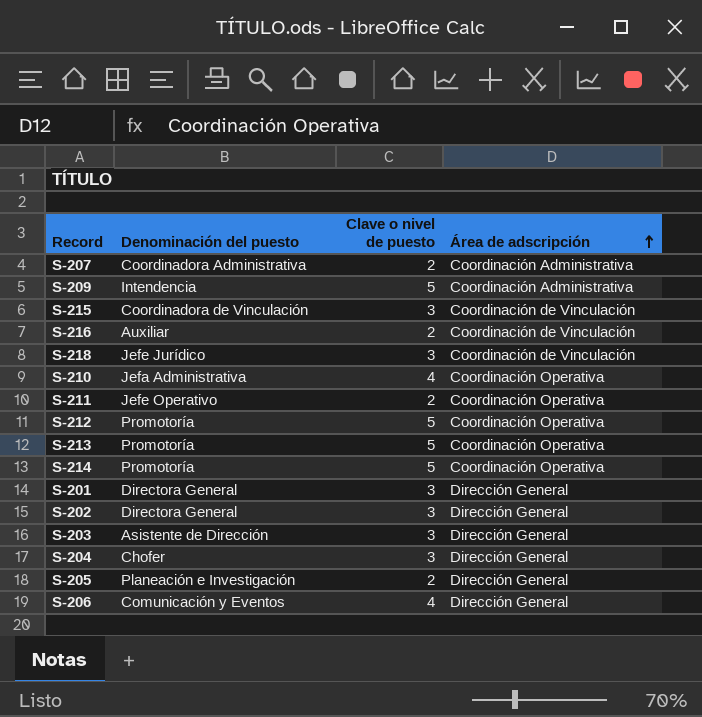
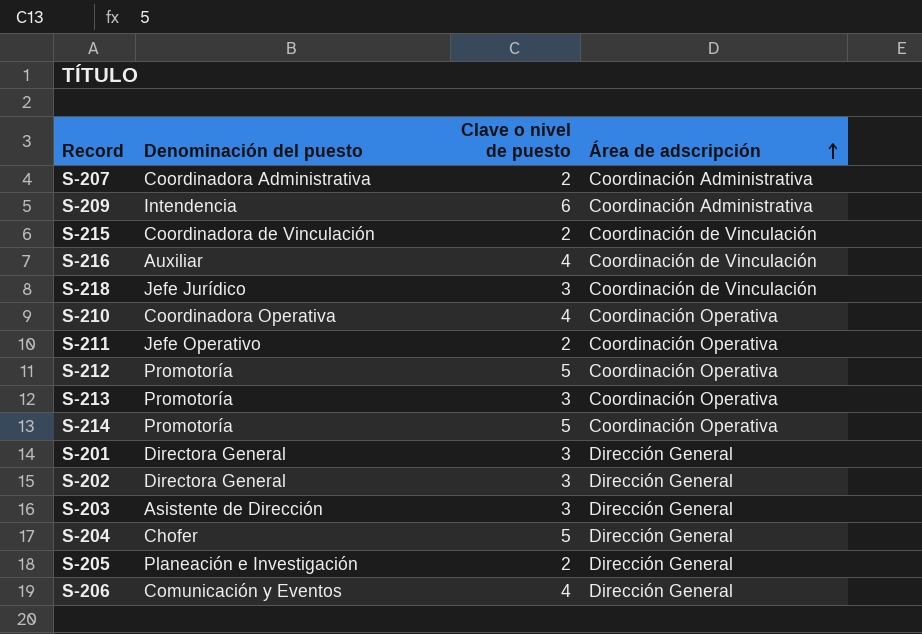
S-209 | Clave o nivel de puesto: 5 -> 6
S-215 | Clave o nivel de puesto: 3 -> 2
S-216 | Clave o nivel de puesto: 2 -> 4
S-210 | Denominación del puesto: Jefa Administrativa -> Coordinadora Operativa
S-213 | Clave o nivel de puesto: 5 -> 3
S-204 | Clave o nivel de puesto: 3 -> 5

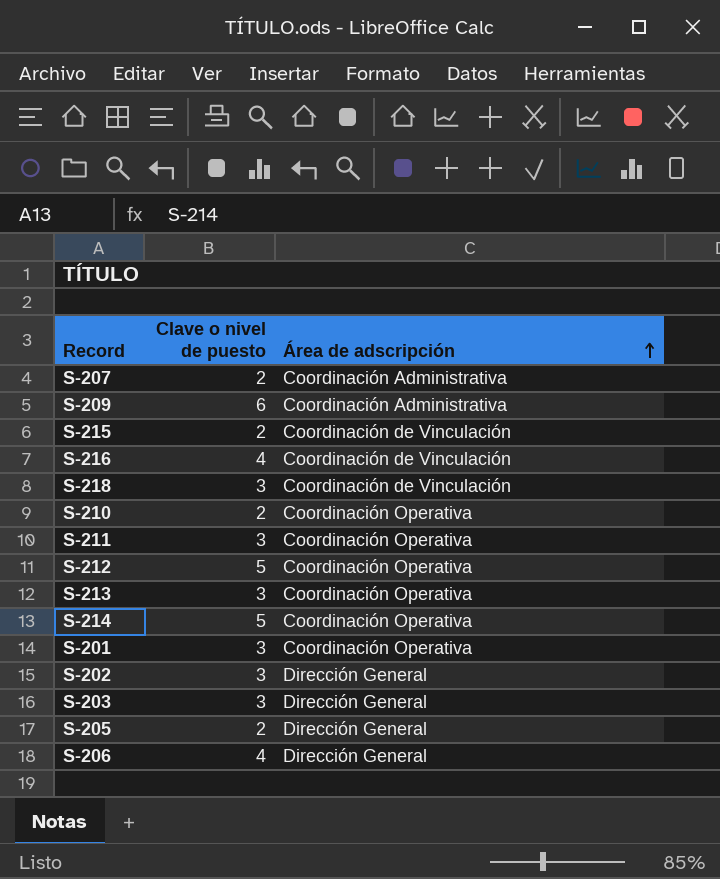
column Denominación del puesto | position: 2 -> none
row S-204: Chofer | 5 | Dirección General -> none
S-210 | Clave o nivel de puesto: 4 -> 2
S-211 | Clave o nivel de puesto: 2 -> 3
S-201 | Área de adscripción: Dirección General -> Coordinación Operativa

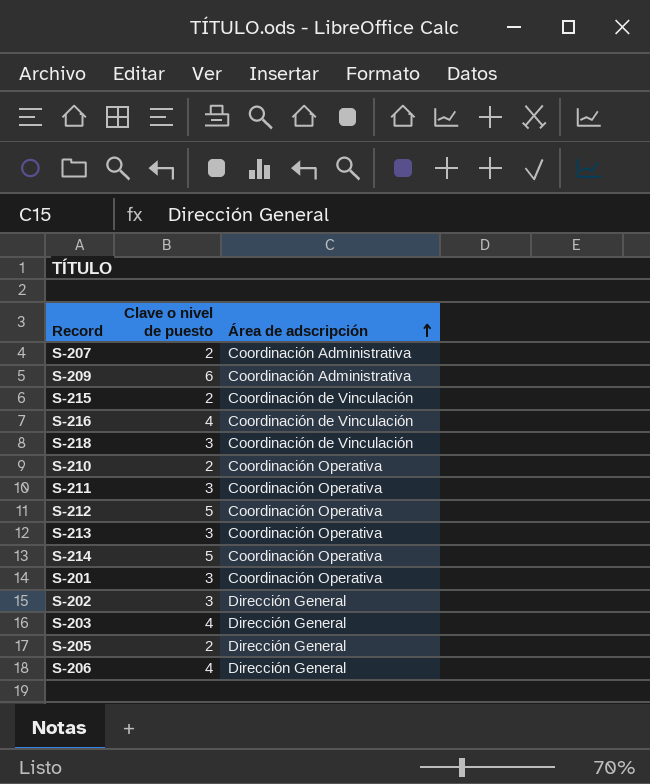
S-203 | Clave o nivel de puesto: 3 -> 4

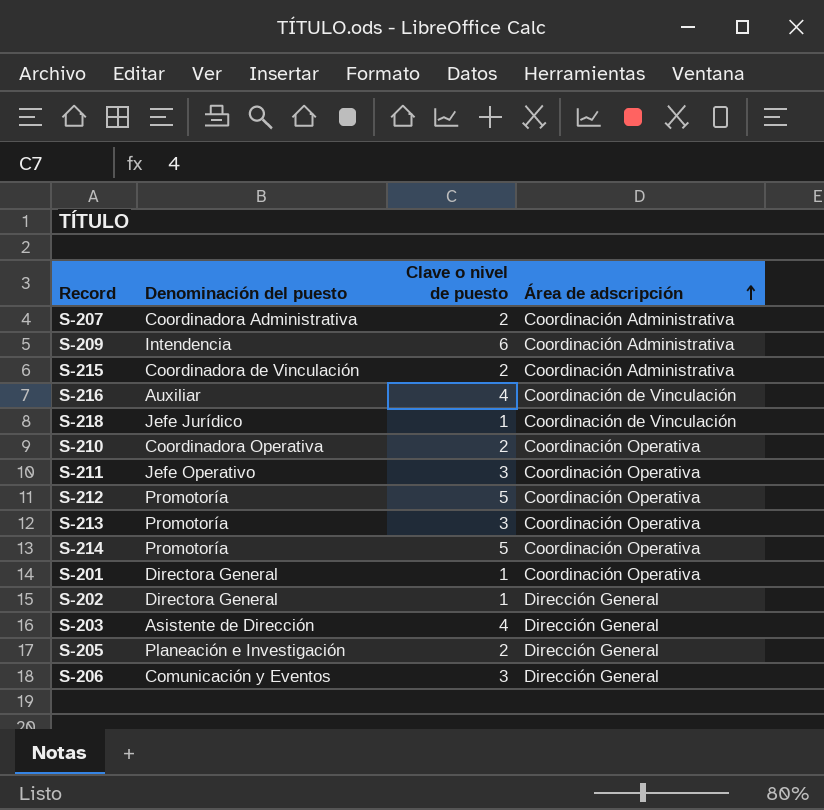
column Denominación del puesto | position: none -> 2
S-215 | Área de adscripción: Coordinación de Vinculación -> Coordinación Administrativa
S-218 | Clave o nivel de puesto: 3 -> 1
S-201 | Clave o nivel de puesto: 3 -> 1
S-202 | Clave o nivel de puesto: 3 -> 1
S-206 | Clave o nivel de puesto: 4 -> 3

